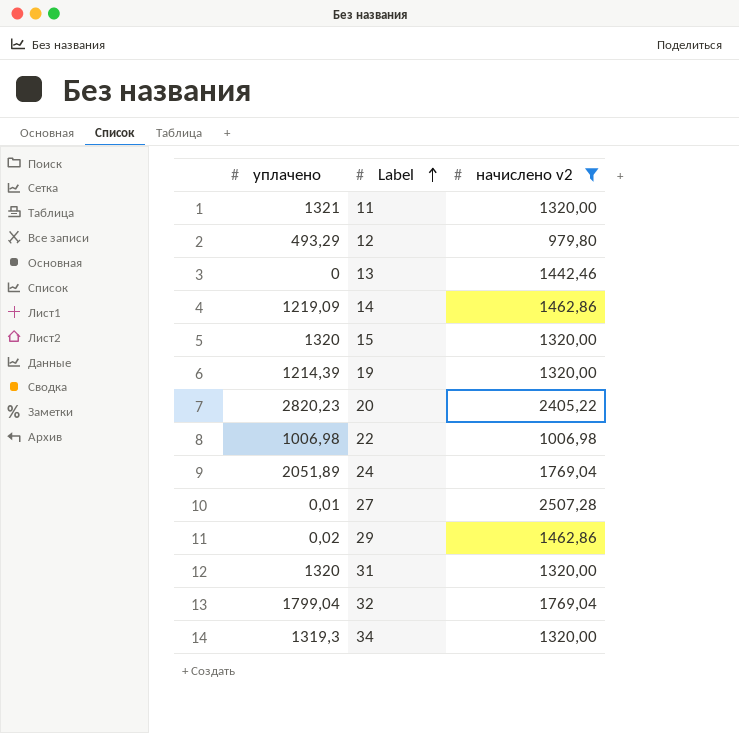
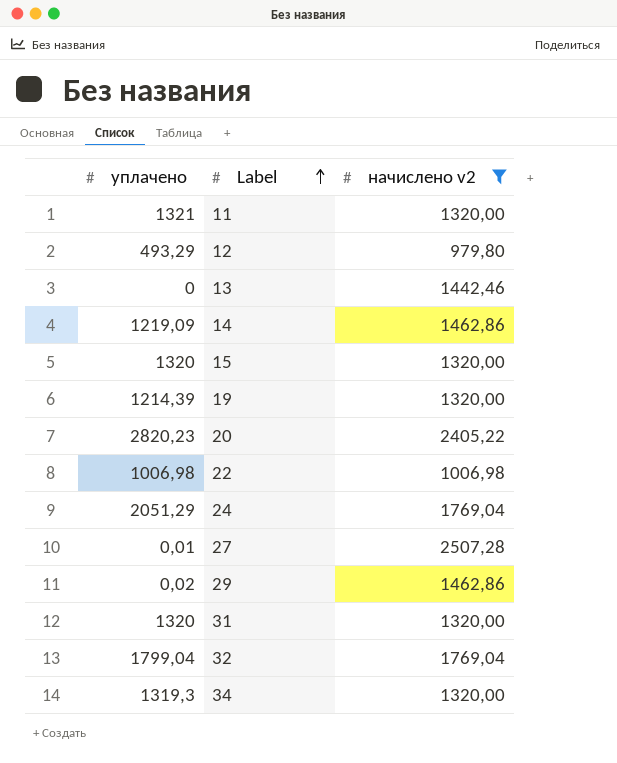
24 | уплачено: 2051,89 -> 2051,29

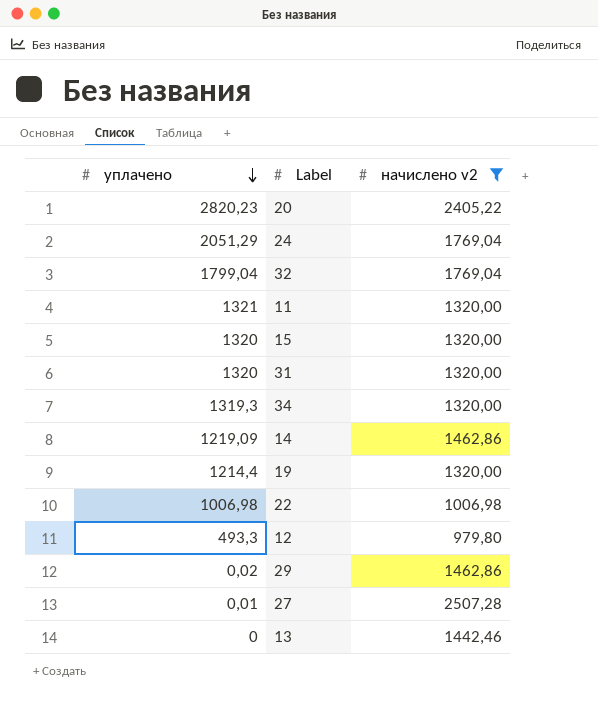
row order: Label ascending -> уплачено descending
19 | уплачено: 1214,39 -> 1214,4
12 | уплачено: 493,29 -> 493,3

